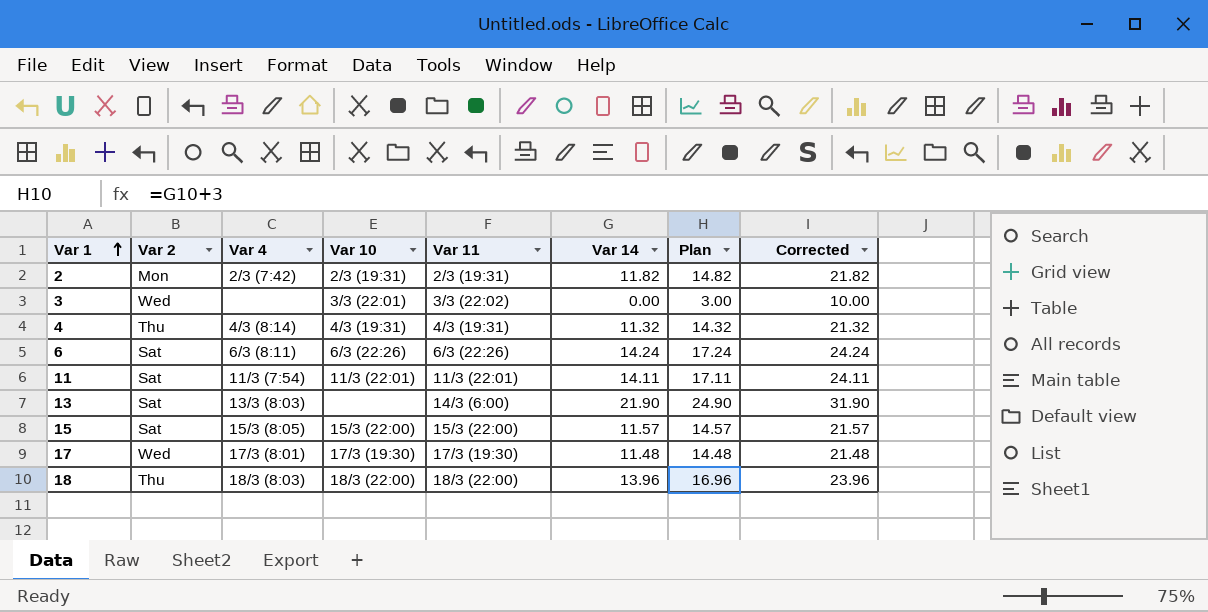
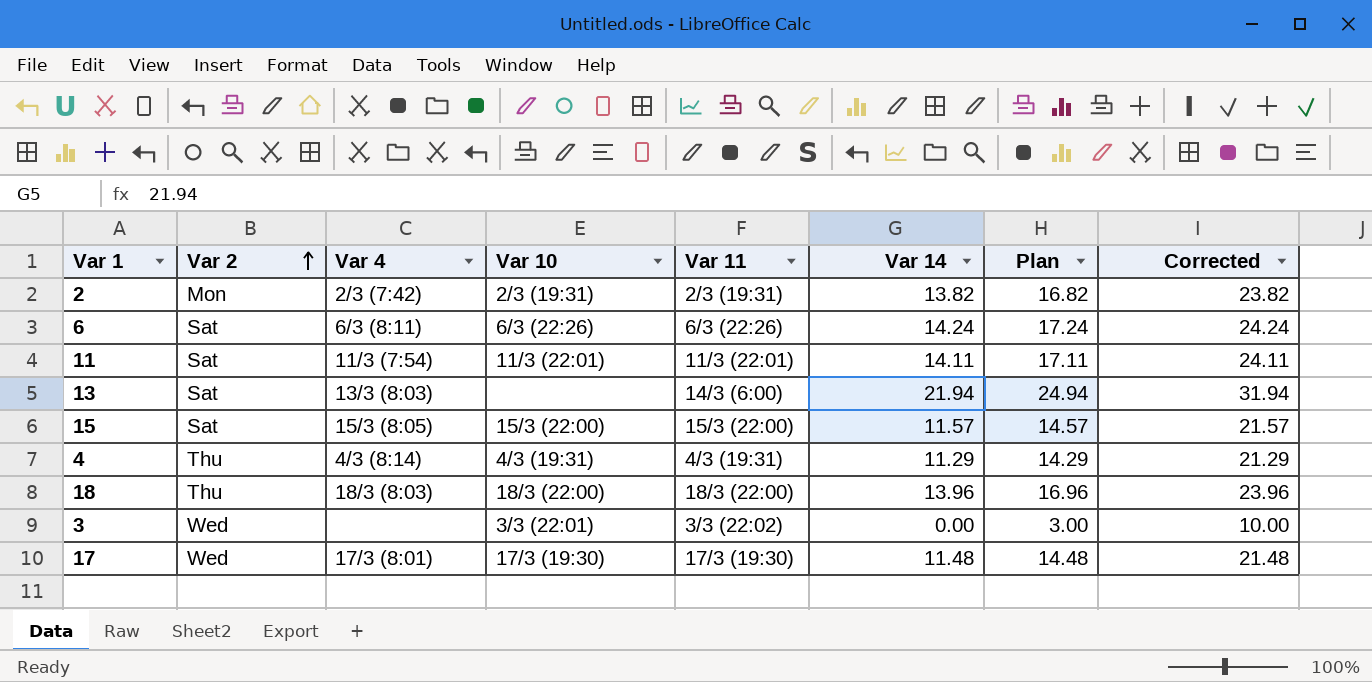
row order: Var 1 ascending -> Var 2 ascending
2 | Var 14: 11.82 -> 13.82
2 | Plan: 14.82 -> 16.82
2 | Corrected: 21.82 -> 23.82
13 | Var 14: 21.90 -> 21.94
13 | Plan: 24.90 -> 24.94
13 | Corrected: 31.90 -> 31.94
4 | Var 14: 11.32 -> 11.29
4 | Plan: 14.32 -> 14.29
4 | Corrected: 21.32 -> 21.29

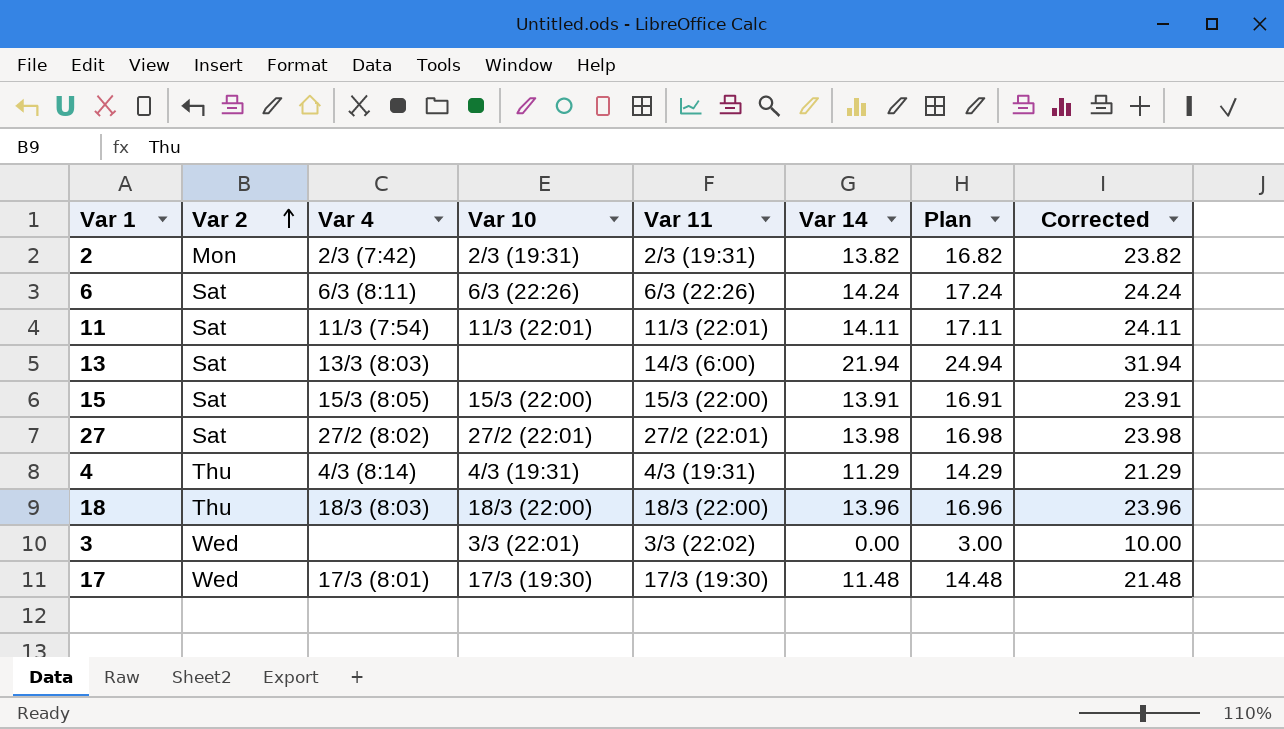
15 | Var 14: 11.57 -> 13.91
15 | Plan: 14.57 -> 16.91
15 | Corrected: 21.57 -> 23.91
row 27: none -> Sat | 27/2 (8:02) | 27/2 (22:01) | 27/2 (22:01) | 13.98 | 16.98 | 23.98

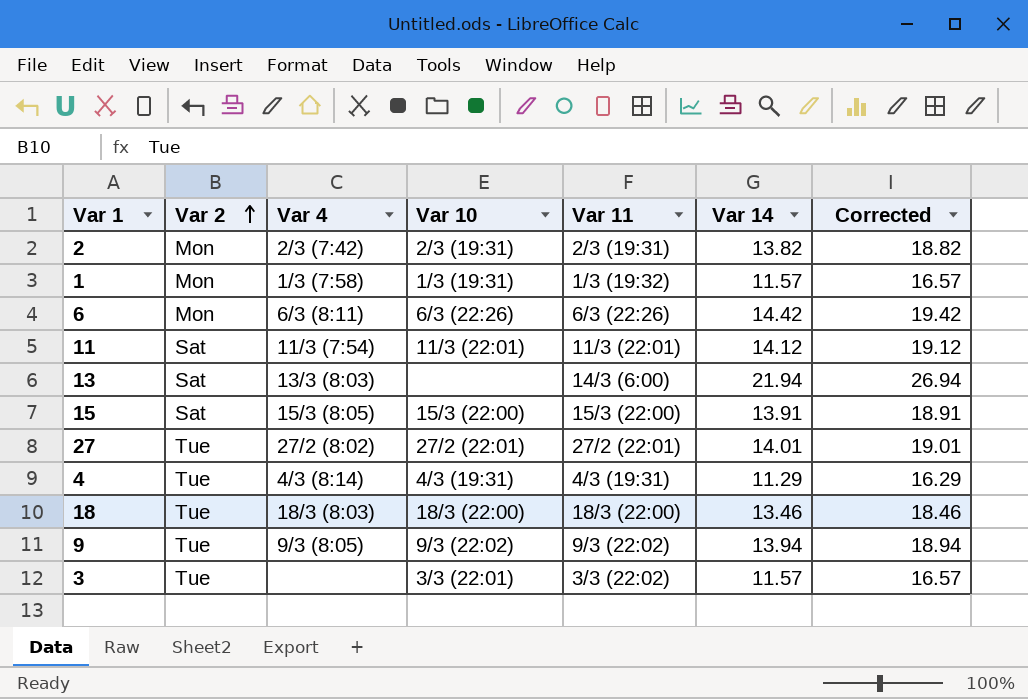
column Plan | formula: [Var 14] + 3 -> none
column Corrected | formula: [Var 14] + 10 -> [Var 14] + 5
row 17: Wed | 17/3 (8:01) | 17/3 (19:30) | 17/3 (19:30) | 11.48 | 14.48 | 21.48 -> none
row 1: none -> Mon | 1/3 (7:58) | 1/3 (19:31) | 1/3 (19:32) | 11.57 | 16.57
6 | Var 2: Sat -> Mon
6 | Var 14: 14.24 -> 14.42
11 | Var 14: 14.11 -> 14.12
27 | Var 2: Sat -> Tue
27 | Var 14: 13.98 -> 14.01
4 | Var 2: Thu -> Tue
18 | Var 2: Thu -> Tue
18 | Var 14: 13.96 -> 13.46
row 9: none -> Tue | 9/3 (8:05) | 9/3 (22:02) | 9/3 (22:02) | 13.94 | 18.94
3 | Var 2: Wed -> Tue
3 | Var 14: 0.00 -> 11.57

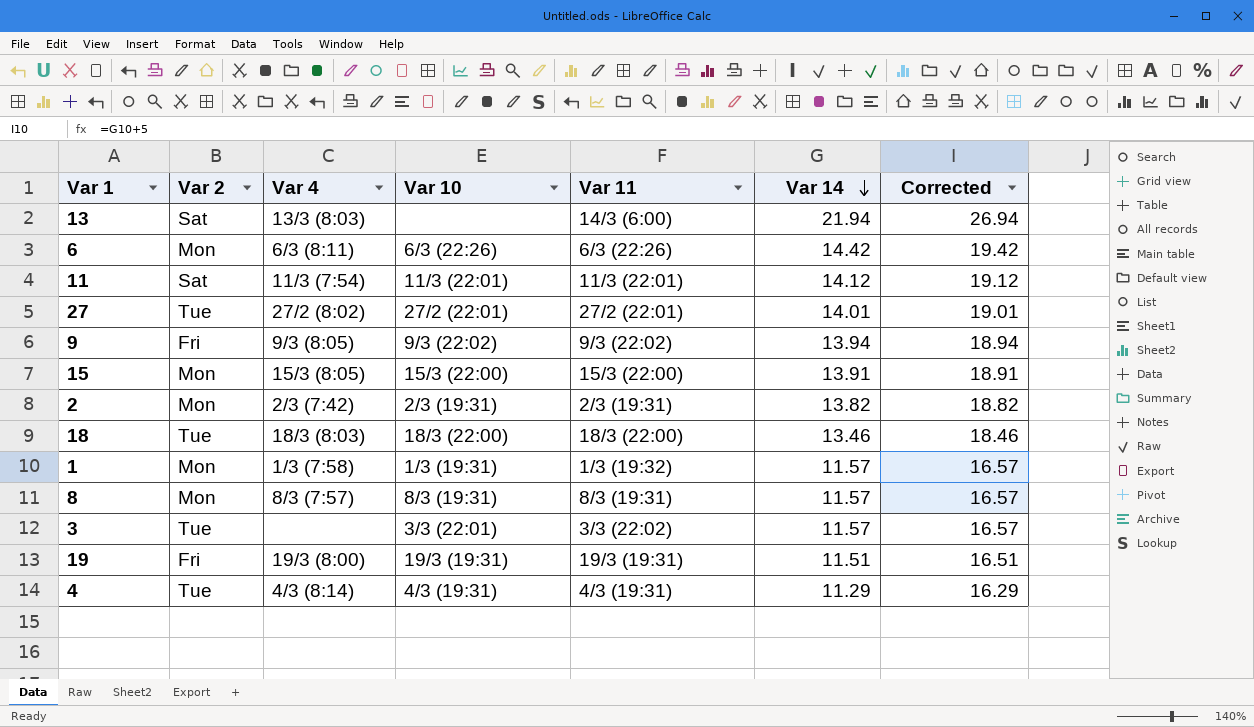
row order: Var 2 ascending -> Var 14 descending
9 | Var 2: Tue -> Fri
15 | Var 2: Sat -> Mon
row 8: none -> Mon | 8/3 (7:57) | 8/3 (19:31) | 8/3 (19:31) | 11.57 | 16.57
row 19: none -> Fri | 19/3 (8:00) | 19/3 (19:31) | 19/3 (19:31) | 11.51 | 16.51

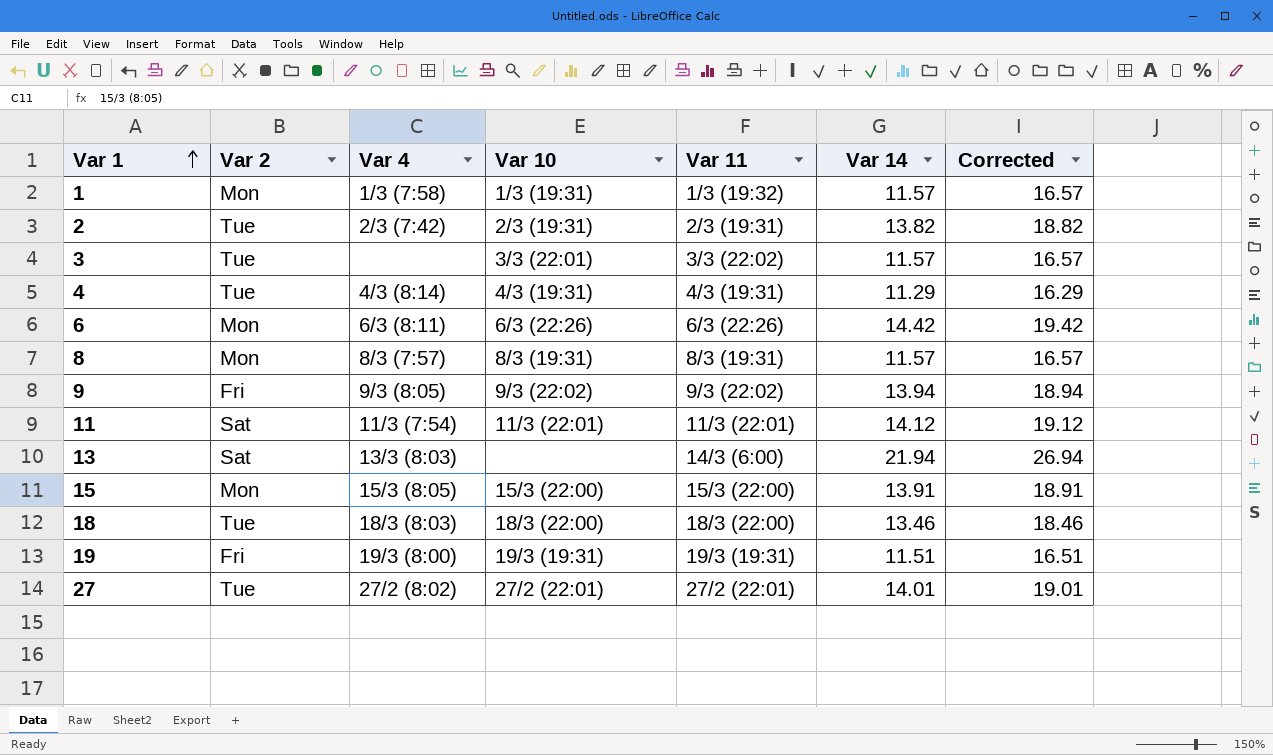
row order: Var 14 descending -> Var 1 ascending
2 | Var 2: Mon -> Tue

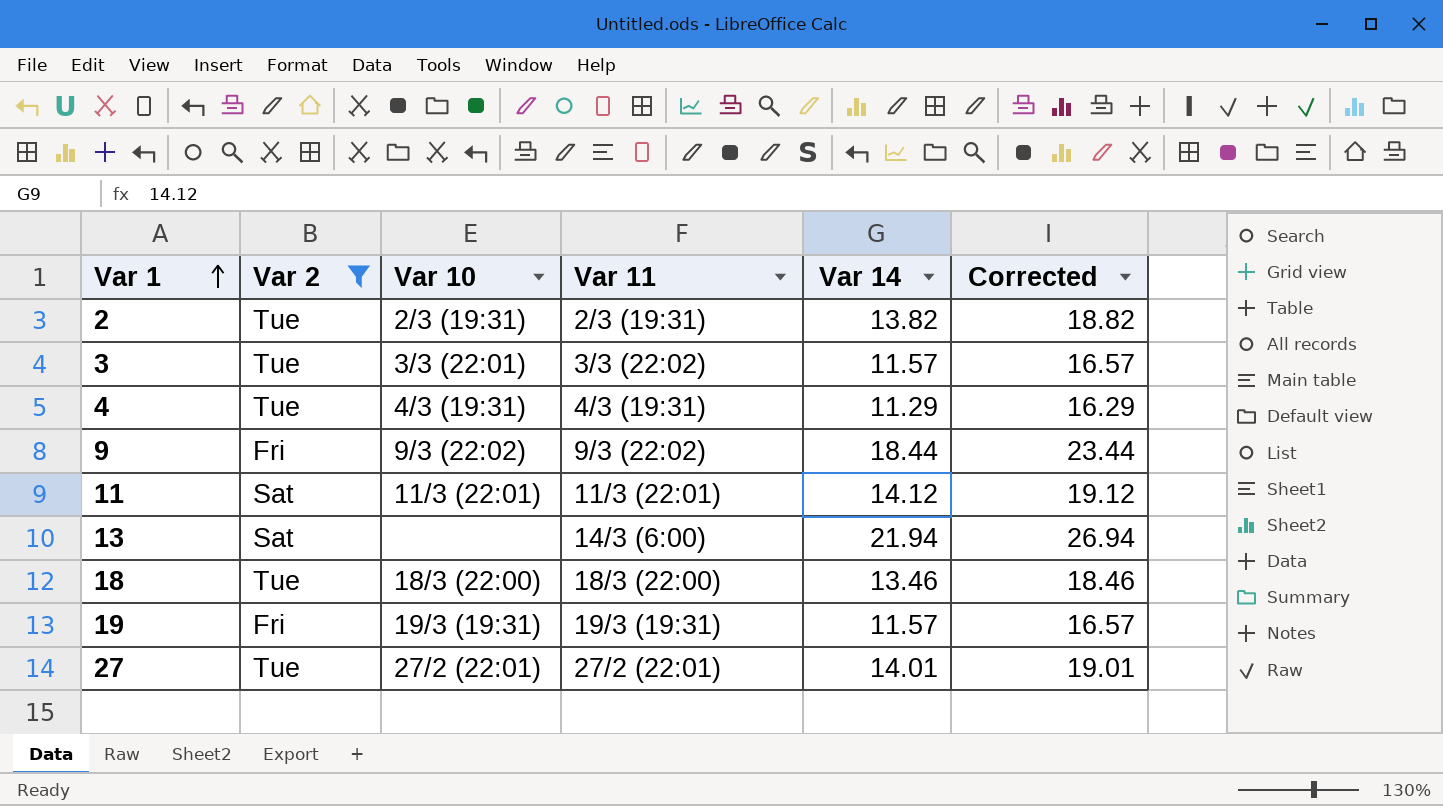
filter: none -> Var 2 != Mon
column Var 4 | position: 3 -> none
9 | Var 14: 13.94 -> 18.44
9 | Corrected: 18.94 -> 23.44
19 | Var 14: 11.51 -> 11.57
19 | Corrected: 16.51 -> 16.57

